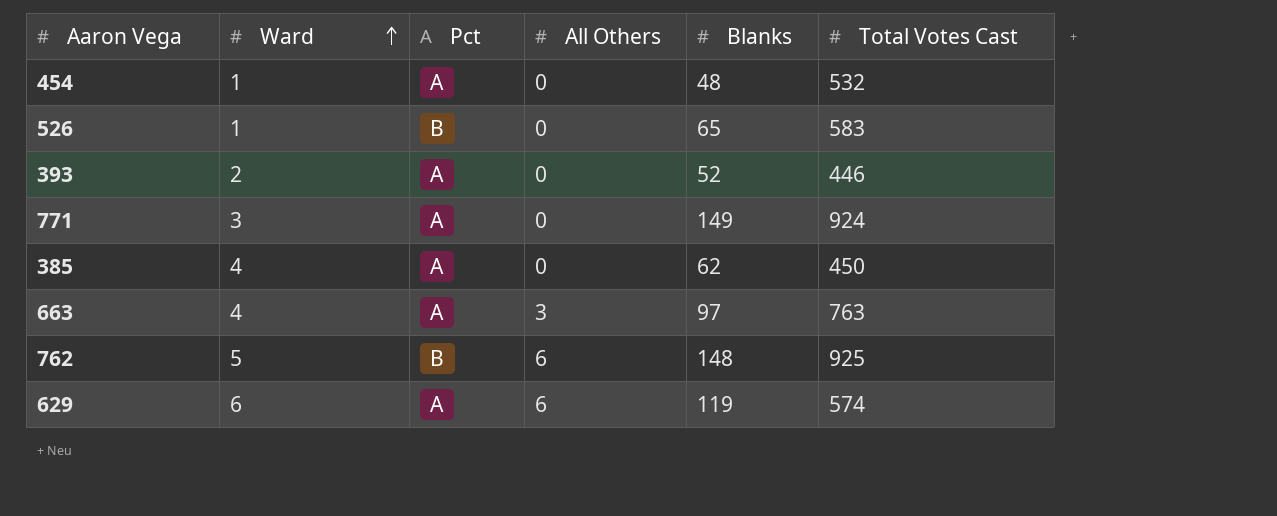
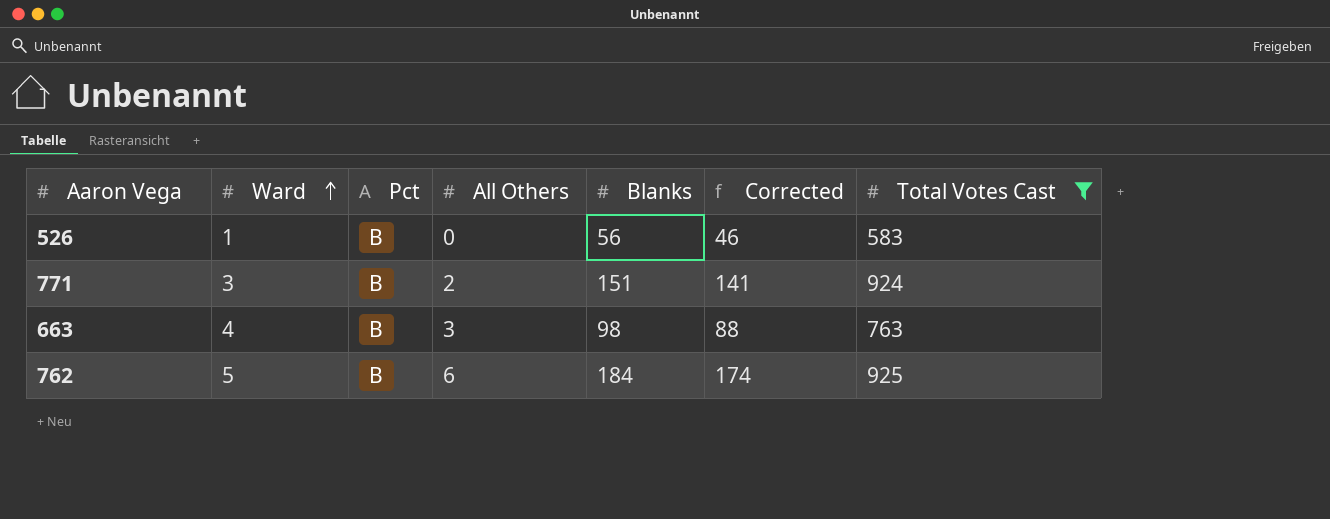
filter: none -> Total Votes Cast >= 583
column Corrected | formula: none -> [Blanks] - 10
526 | Blanks: 65 -> 56
771 | Pct: A -> B
771 | All Others: 0 -> 2
771 | Blanks: 149 -> 151
663 | Pct: A -> B
663 | Blanks: 97 -> 98
762 | Blanks: 148 -> 184

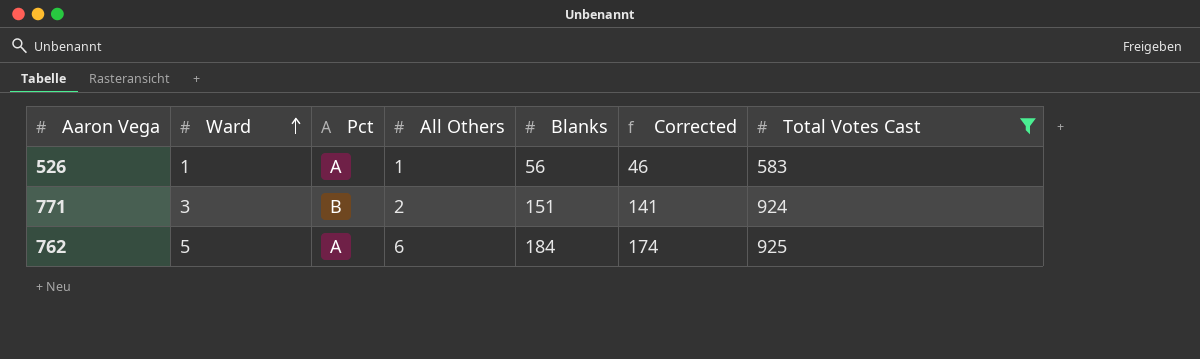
row 663: 4 | B | 3 | 98 | 88 | 763 -> none
526 | Pct: B -> A
526 | All Others: 0 -> 1
762 | Pct: B -> A

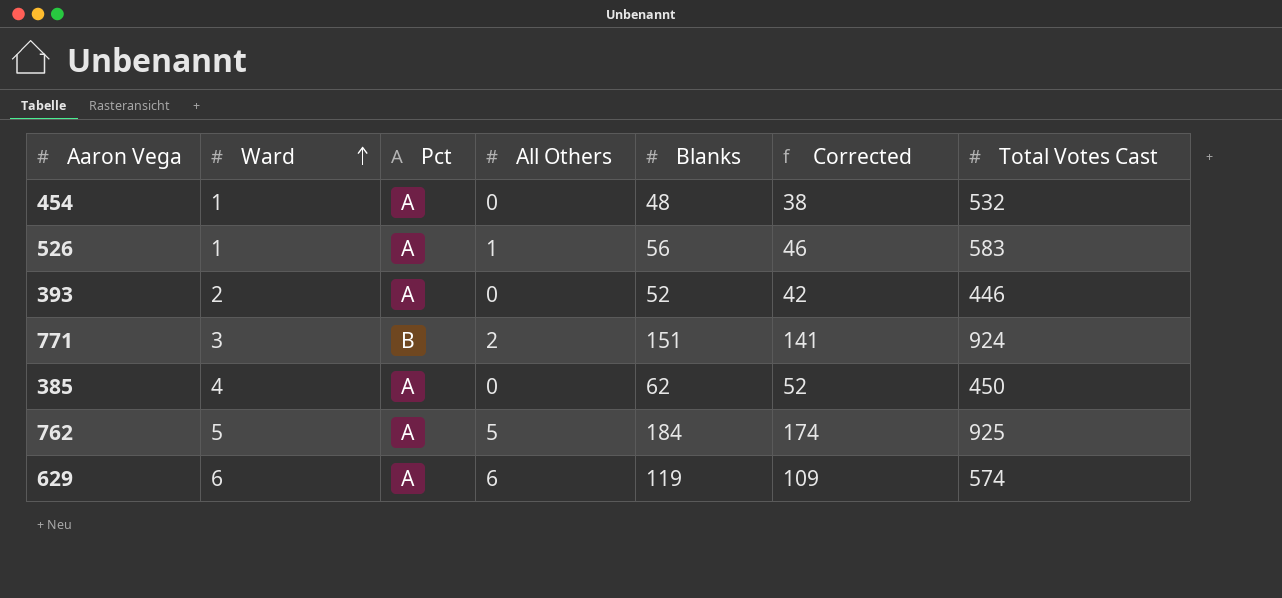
filter: Total Votes Cast >= 583 -> none
762 | All Others: 6 -> 5

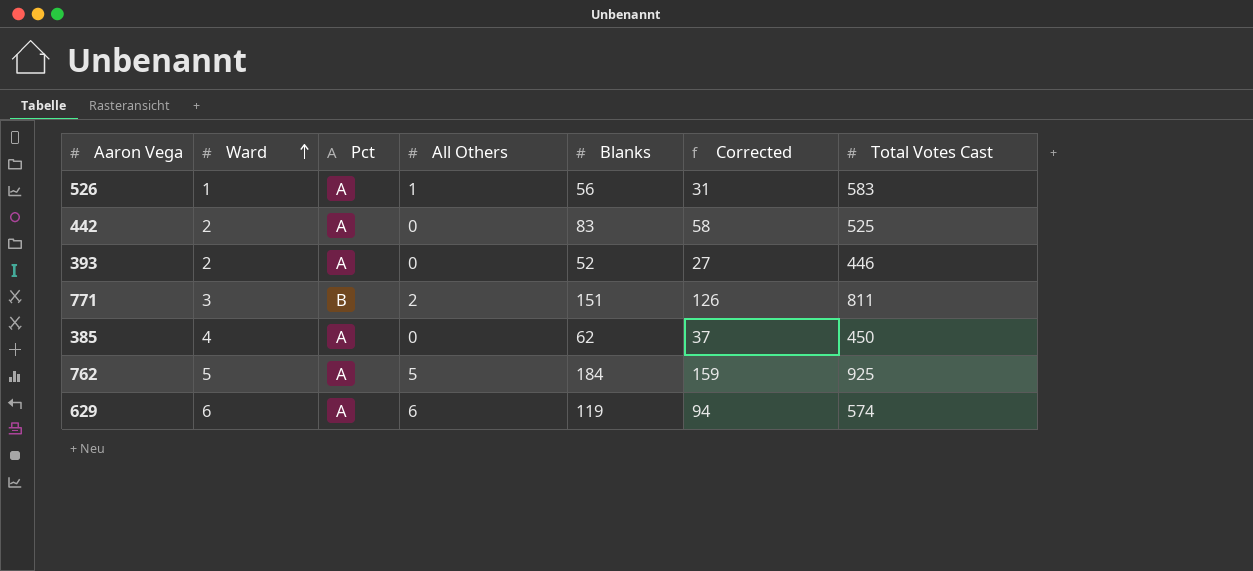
column Corrected | formula: [Blanks] - 10 -> [Blanks] - 25
row 454: 1 | A | 0 | 48 | 38 | 532 -> none
row 442: none -> 2 | A | 0 | 83 | 58 | 525
771 | Total Votes Cast: 924 -> 811

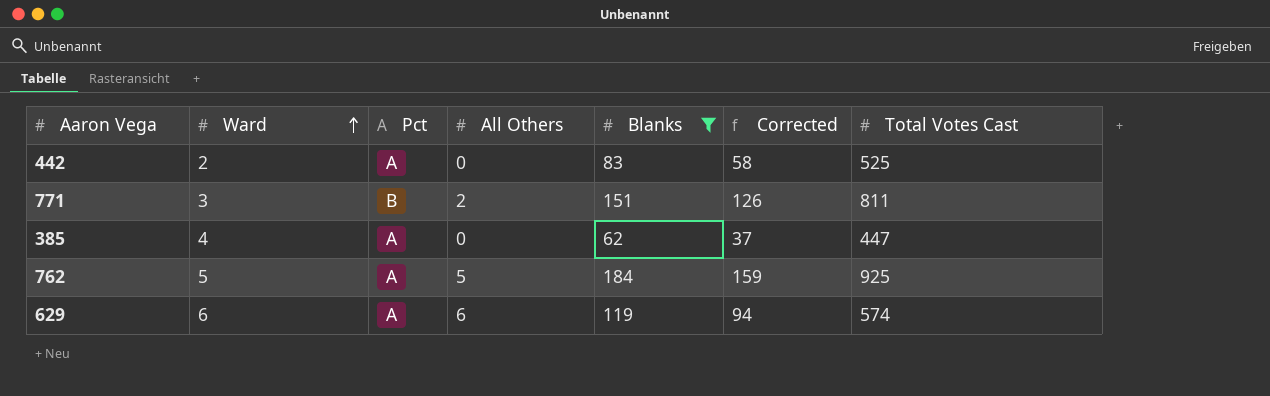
filter: none -> Blanks >= 62
385 | Total Votes Cast: 450 -> 447

